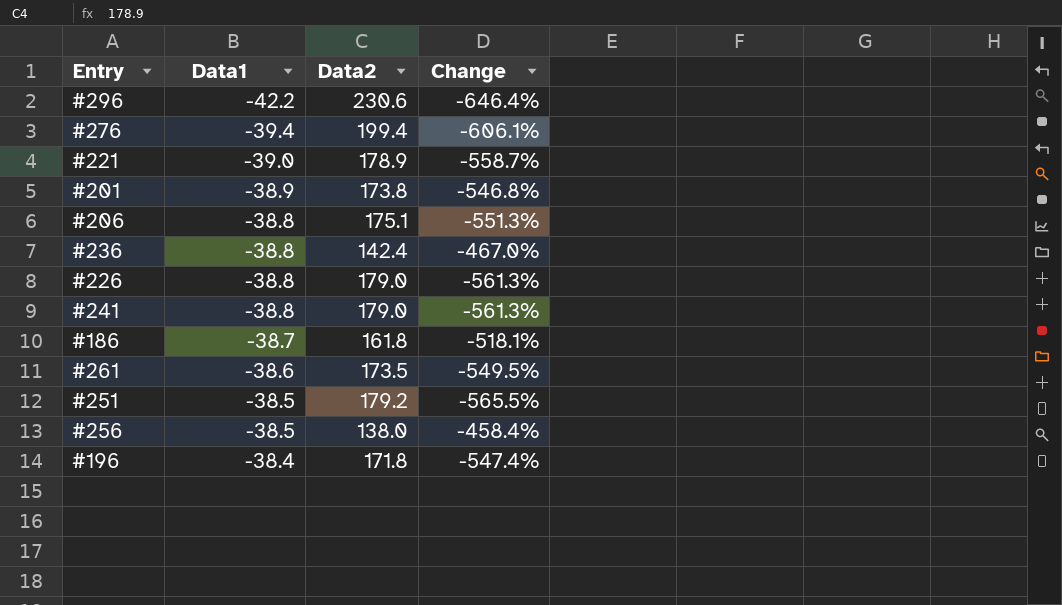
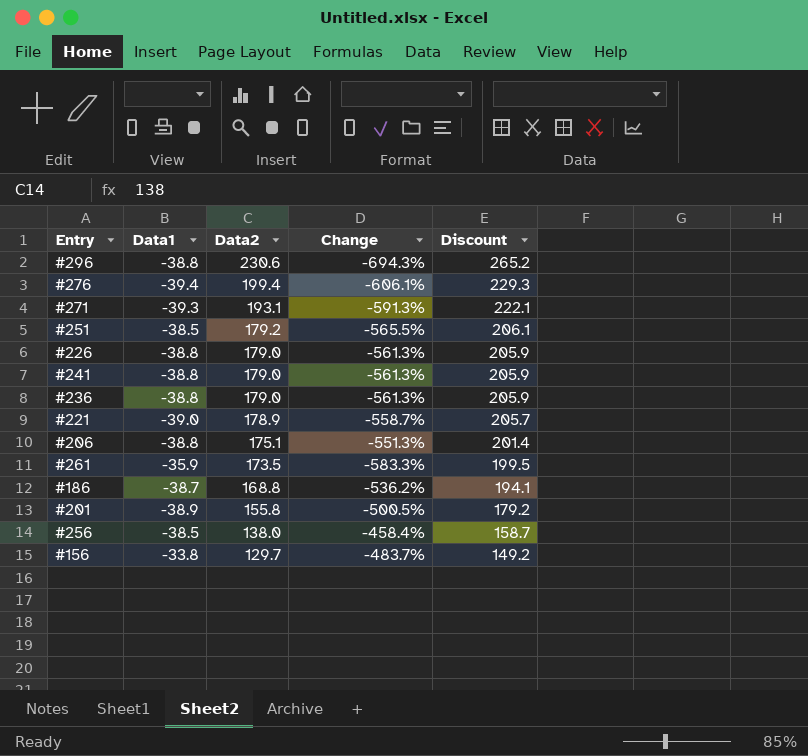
row order: Data1 ascending -> Data2 descending
column Discount | formula: none -> [Data2] * 1.15
row #196: -38.4 | 171.8 | -547.4% -> none
#296 | Data1: -42.2 -> -38.8
#296 | Change: -646.4% -> -694.3%
row #271: none -> -39.3 | 193.1 | -591.3% | 222.1
#236 | Data2: 142.4 -> 179.0
#236 | Change: -467.0% -> -561.3%
#261 | Data1: -38.6 -> -35.9
#261 | Change: -549.5% -> -583.3%
#186 | Data2: 161.8 -> 168.8
#186 | Change: -518.1% -> -536.2%
#201 | Data2: 173.8 -> 155.8
#201 | Change: -546.8% -> -500.5%
row #156: none -> -33.8 | 129.7 | -483.7% | 149.2

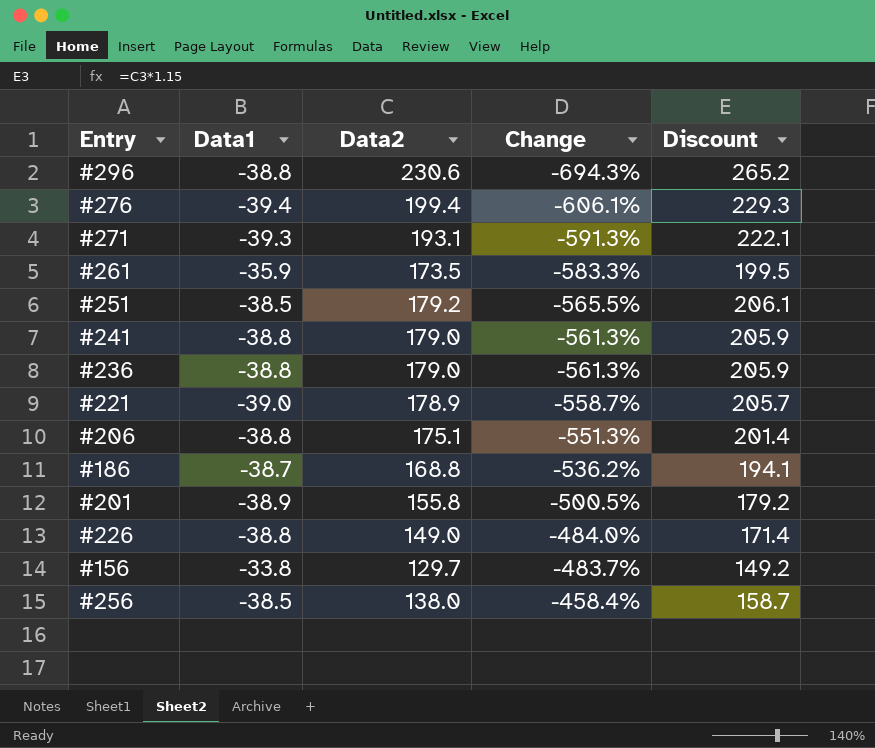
row order: Data2 descending -> Change ascending
#226 | Data2: 179.0 -> 149.0
#226 | Change: -561.3% -> -484.0%
#226 | Discount: 205.9 -> 171.4

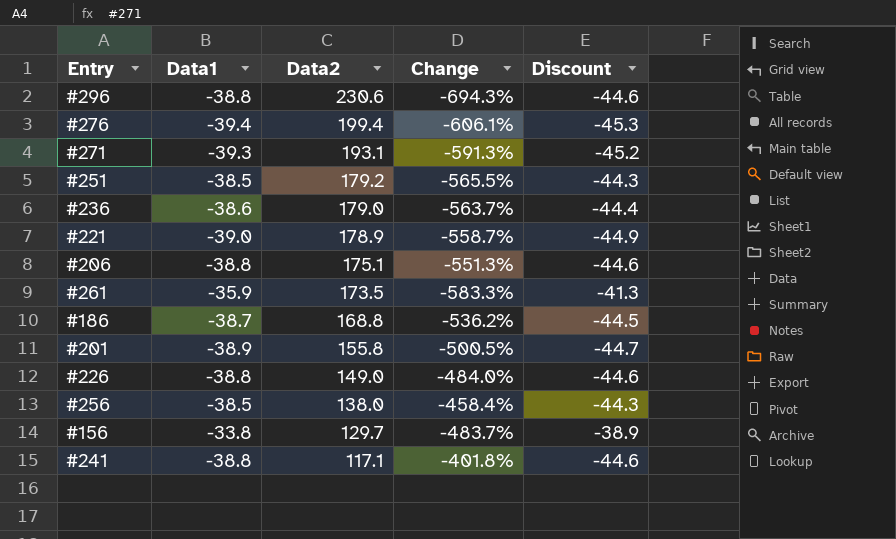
row order: Change ascending -> Data2 descending
column Discount | formula: [Data2] * 1.15 -> [Data1] * 1.15
#236 | Data1: -38.8 -> -38.6
#236 | Change: -561.3% -> -563.7%
#241 | Data2: 179.0 -> 117.1
#241 | Change: -561.3% -> -401.8%

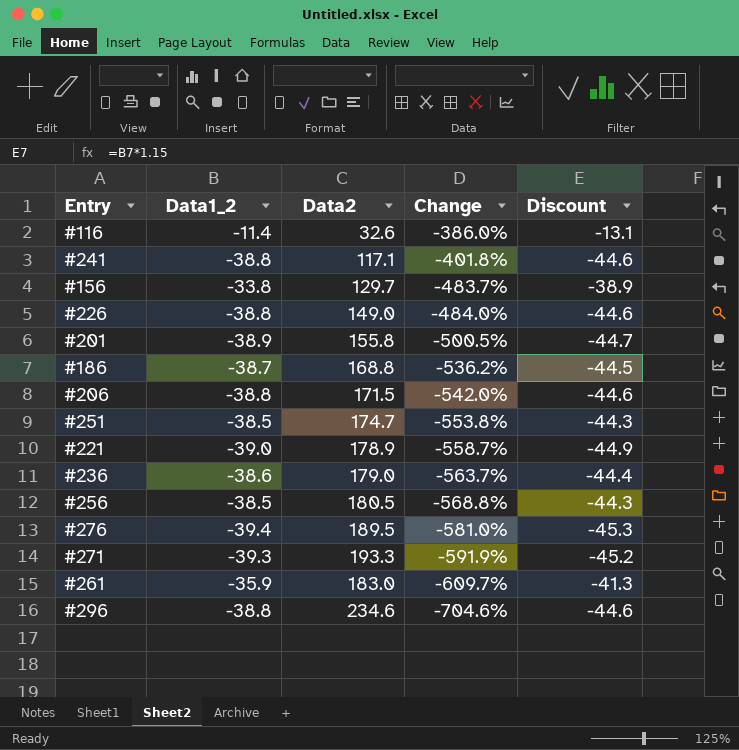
row order: Data2 descending -> Change descending
column name: Data1 -> Data1_2
row #116: none -> -11.4 | 32.6 | -386.0% | -13.1
#206 | Data2: 175.1 -> 171.5
#206 | Change: -551.3% -> -542.0%
#251 | Data2: 179.2 -> 174.7
#251 | Change: -565.5% -> -553.8%
#256 | Data2: 138.0 -> 180.5
#256 | Change: -458.4% -> -568.8%
#276 | Data2: 199.4 -> 189.5
#276 | Change: -606.1% -> -581.0%
#271 | Data2: 193.1 -> 193.3
#271 | Change: -591.3% -> -591.9%
#261 | Data2: 173.5 -> 183.0
#261 | Change: -583.3% -> -609.7%
#296 | Data2: 230.6 -> 234.6
#296 | Change: -694.3% -> -704.6%

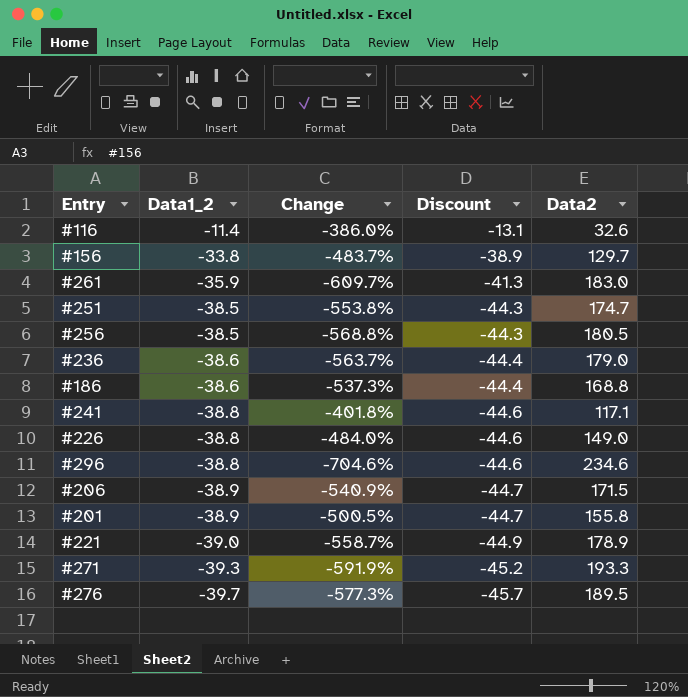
row order: Change descending -> Data1_2 descending
column Data2 | position: 3 -> 5
#186 | Data1_2: -38.7 -> -38.6
#186 | Change: -536.2% -> -537.3%
#186 | Discount: -44.5 -> -44.4
#206 | Data1_2: -38.8 -> -38.9
#206 | Change: -542.0% -> -540.9%
#206 | Discount: -44.6 -> -44.7
#276 | Data1_2: -39.4 -> -39.7
#276 | Change: -581.0% -> -577.3%
#276 | Discount: -45.3 -> -45.7

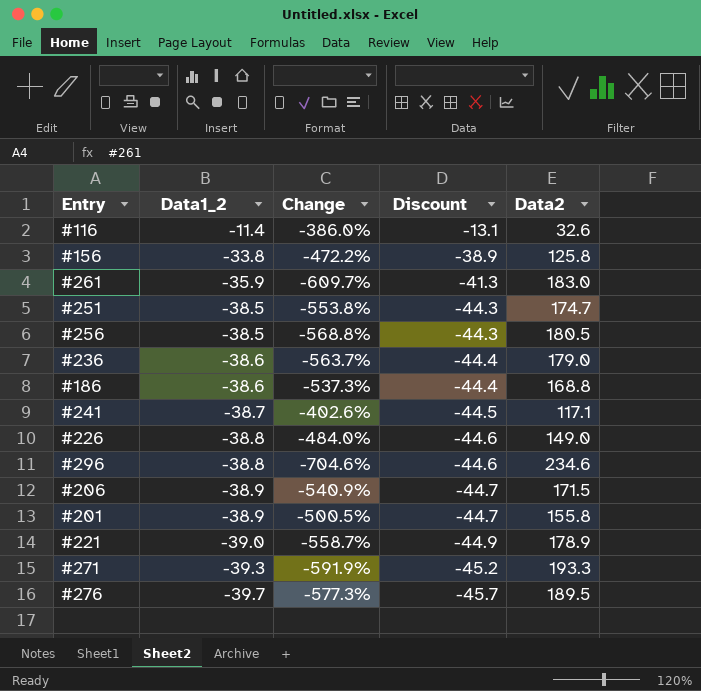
#156 | Change: -483.7% -> -472.2%
#156 | Data2: 129.7 -> 125.8
#241 | Data1_2: -38.8 -> -38.7
#241 | Change: -401.8% -> -402.6%
#241 | Discount: -44.6 -> -44.5

